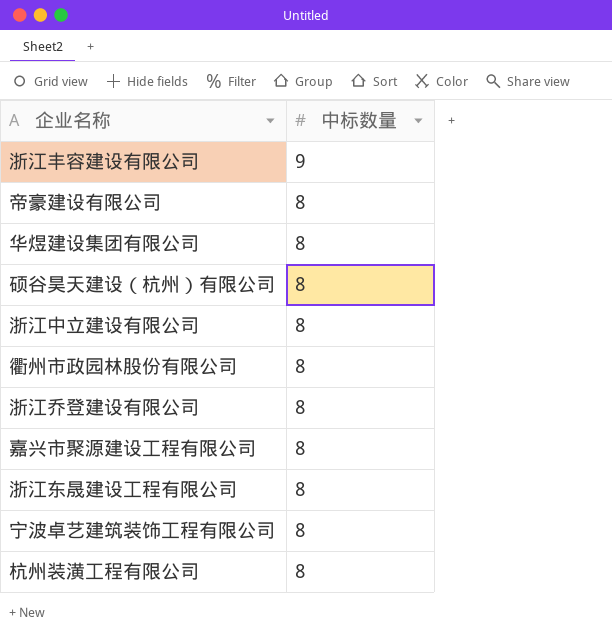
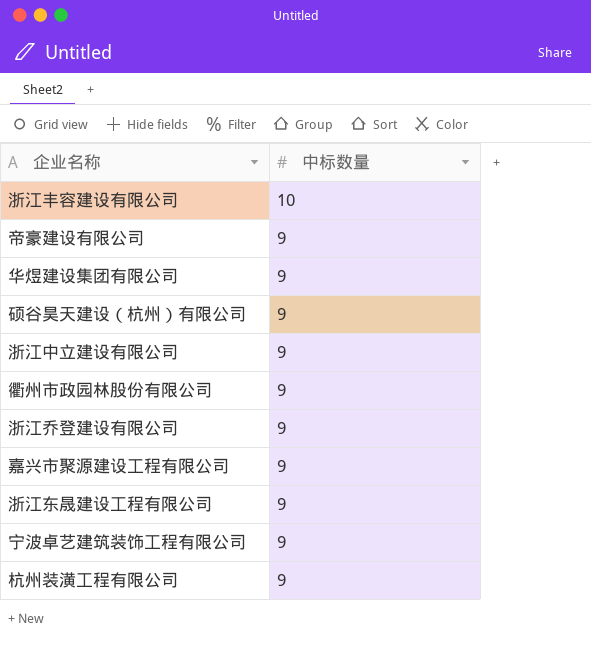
浙江丰容建设有限公司 | 中标数量: 9 -> 10
帝豪建设有限公司 | 中标数量: 8 -> 9
华煜建设集团有限公司 | 中标数量: 8 -> 9
硕谷昊天建设（杭州）有限公司 | 中标数量: 8 -> 9
浙江中立建设有限公司 | 中标数量: 8 -> 9
衢州市政园林股份有限公司 | 中标数量: 8 -> 9
浙江乔登建设有限公司 | 中标数量: 8 -> 9
嘉兴市聚源建设工程有限公司 | 中标数量: 8 -> 9
浙江东晟建设工程有限公司 | 中标数量: 8 -> 9
宁波卓艺建筑装饰工程有限公司 | 中标数量: 8 -> 9
杭州装潢工程有限公司 | 中标数量: 8 -> 9

